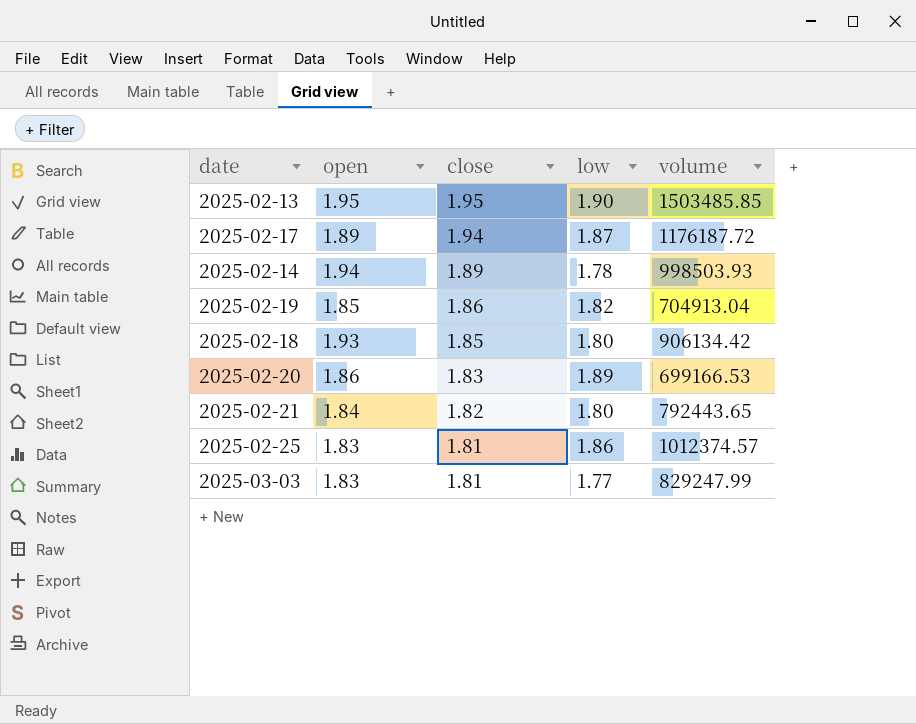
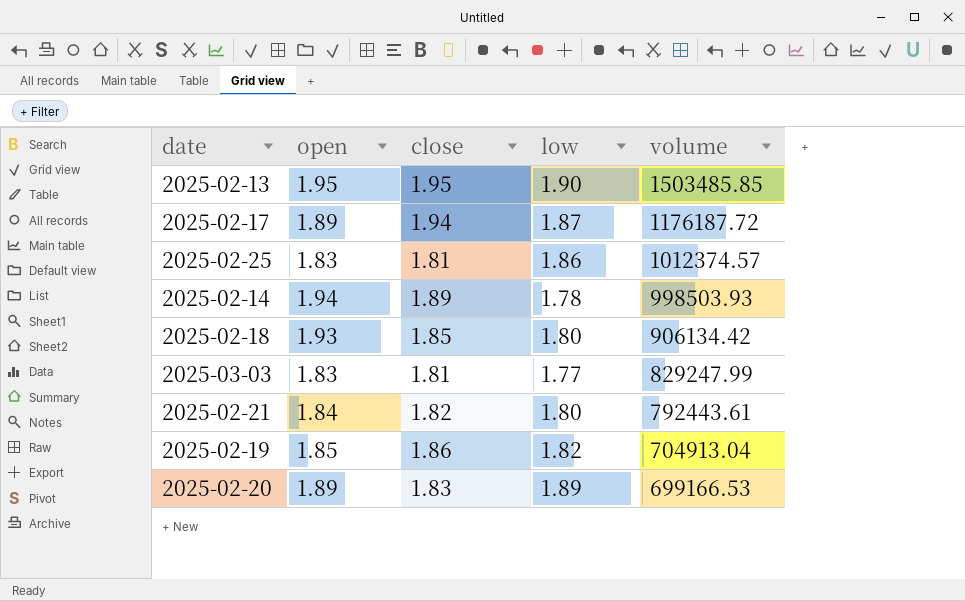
row order: close descending -> volume descending
2025-02-21 | volume: 792443.65 -> 792443.61
2025-02-20 | open: 1.86 -> 1.89

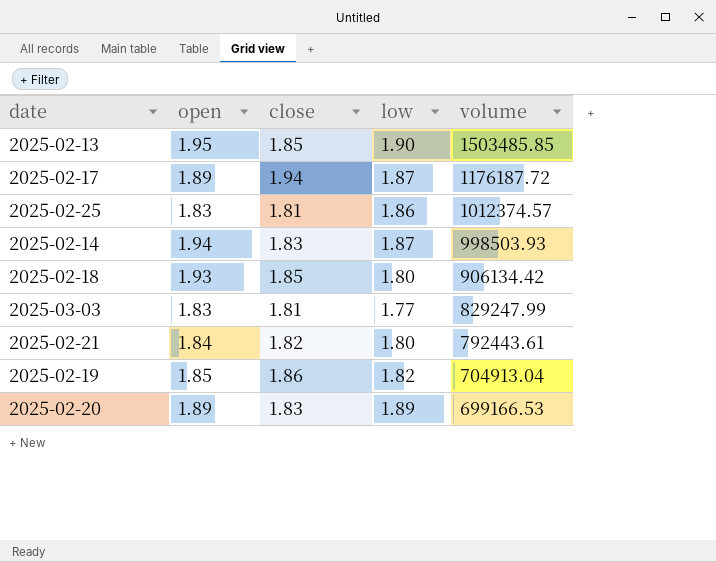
2025-02-13 | close: 1.95 -> 1.85
2025-02-14 | close: 1.89 -> 1.83
2025-02-14 | low: 1.78 -> 1.87

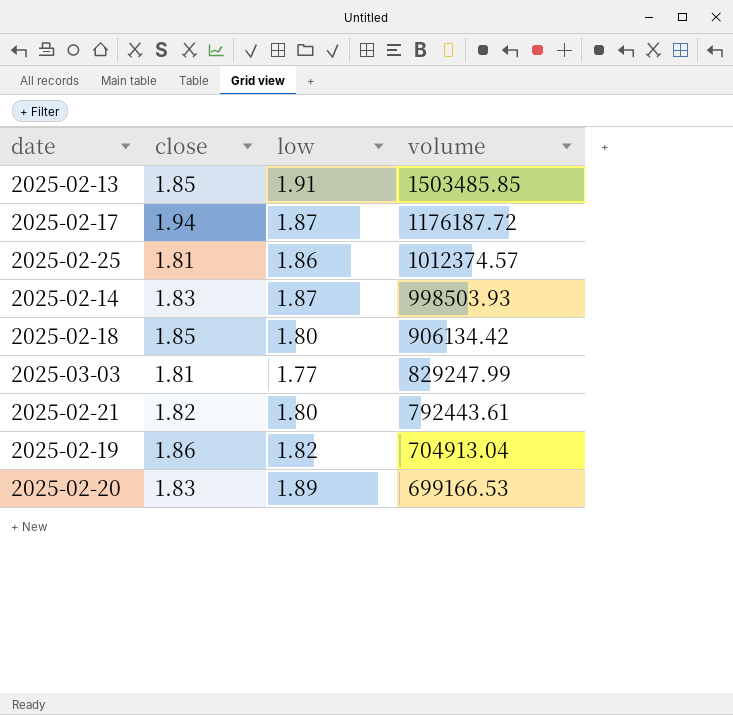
column open | position: 2 -> none
2025-02-13 | low: 1.90 -> 1.91

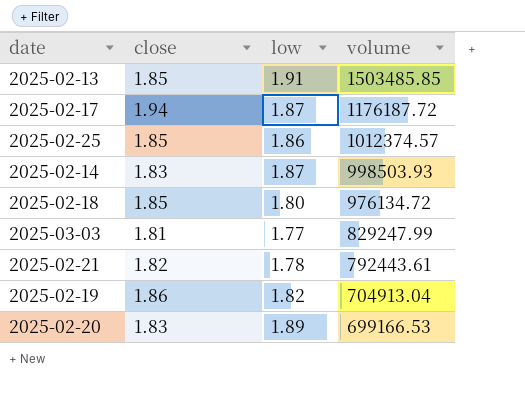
2025-02-25 | close: 1.81 -> 1.85
2025-02-18 | volume: 906134.42 -> 976134.72
2025-02-21 | low: 1.80 -> 1.78

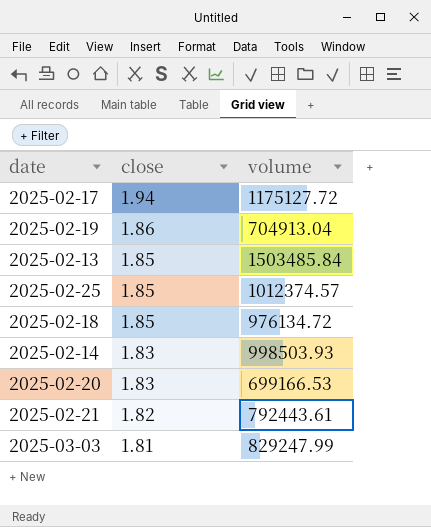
row order: volume descending -> close descending
column low | position: 3 -> none
2025-02-17 | volume: 1176187.72 -> 1175127.72
2025-02-13 | volume: 1503485.85 -> 1503485.84

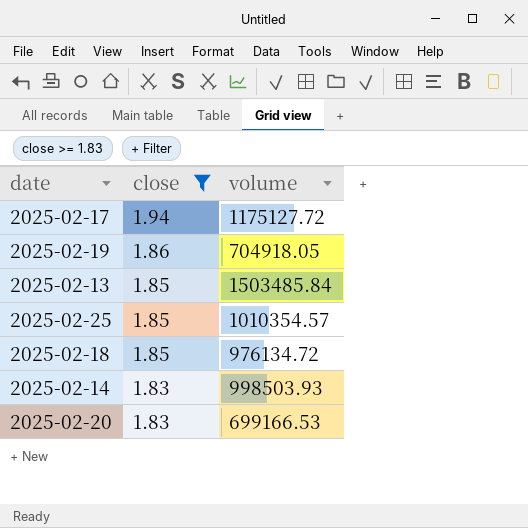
filter: none -> close >= 1.83
2025-02-19 | volume: 704913.04 -> 704918.05
2025-02-25 | volume: 1012374.57 -> 1010354.57

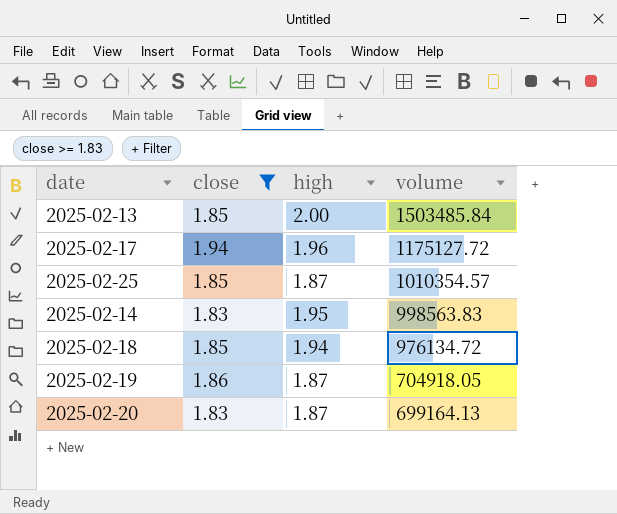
row order: close descending -> volume descending
column high | position: none -> 3
2025-02-14 | volume: 998503.93 -> 998563.83
2025-02-20 | volume: 699166.53 -> 699164.13

